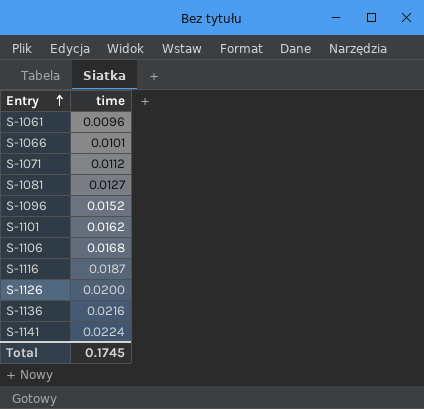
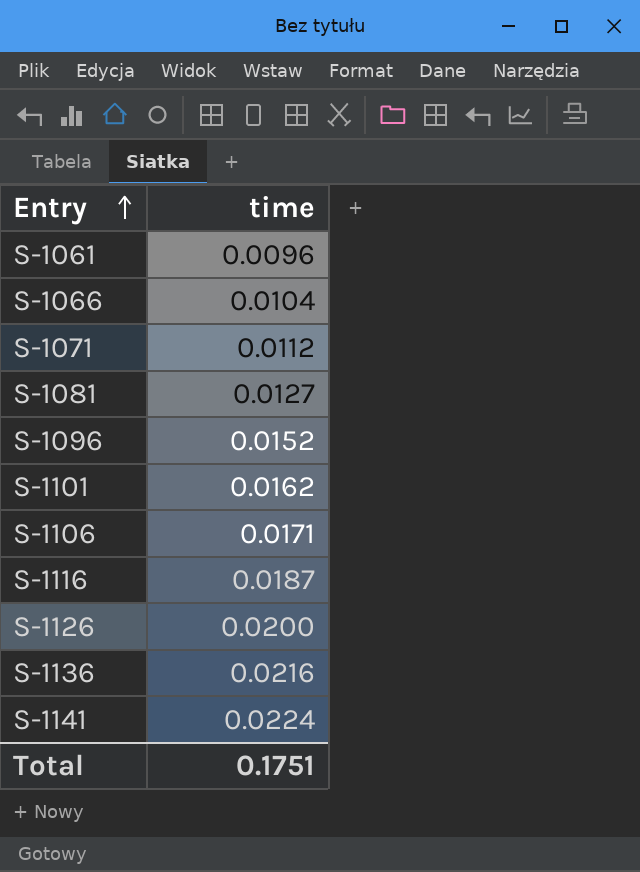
S-1066 | time: 0.0101 -> 0.0104
S-1106 | time: 0.0168 -> 0.0171
Total | time: 0.1745 -> 0.1751

